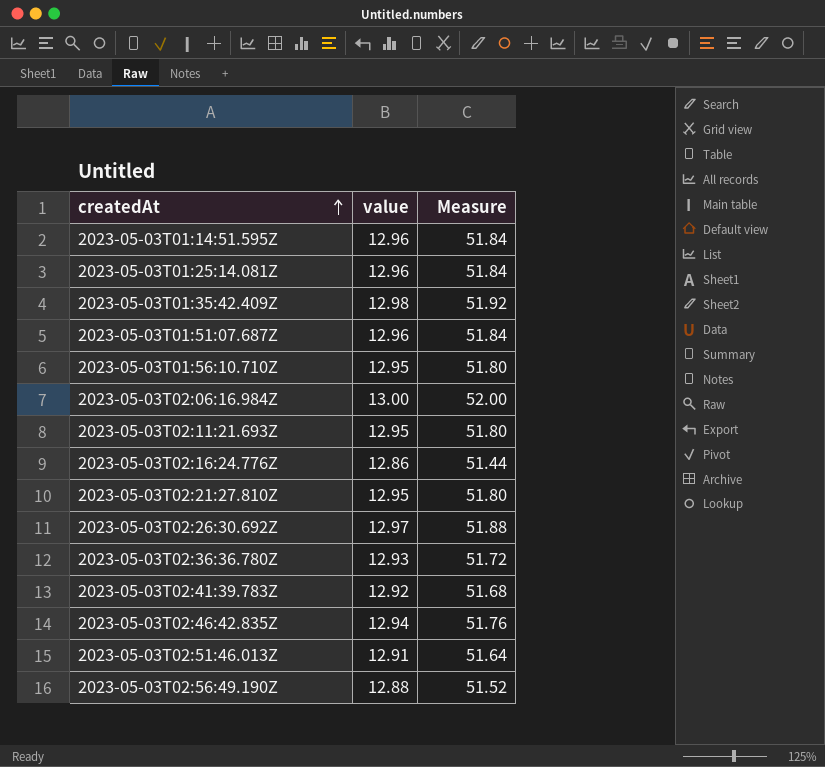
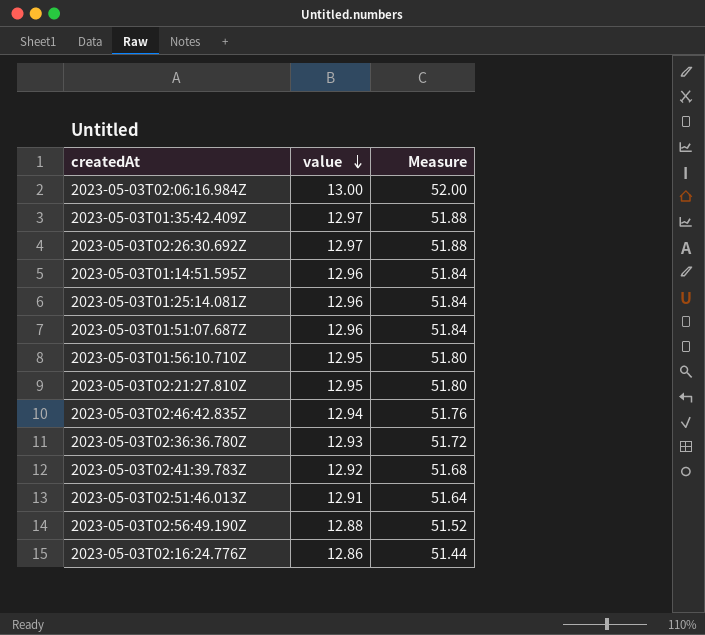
row order: createdAt ascending -> value descending
row 2023-05-03T02:11:21.693Z: 12.95 | 51.80 -> none
2023-05-03T01:35:42.409Z | value: 12.98 -> 12.97
2023-05-03T01:35:42.409Z | Measure: 51.92 -> 51.88

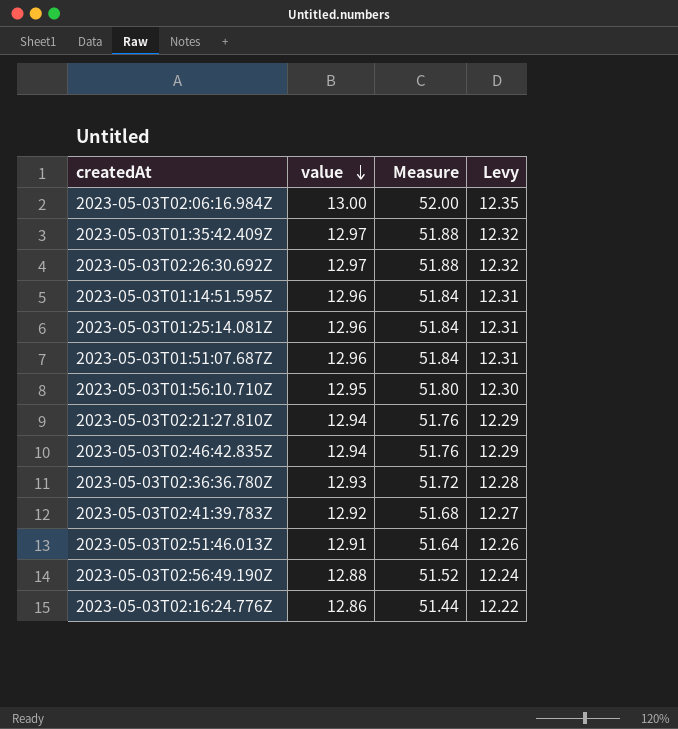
column Levy | formula: none -> [value] * 0.95
2023-05-03T02:21:27.810Z | value: 12.95 -> 12.94
2023-05-03T02:21:27.810Z | Measure: 51.80 -> 51.76

